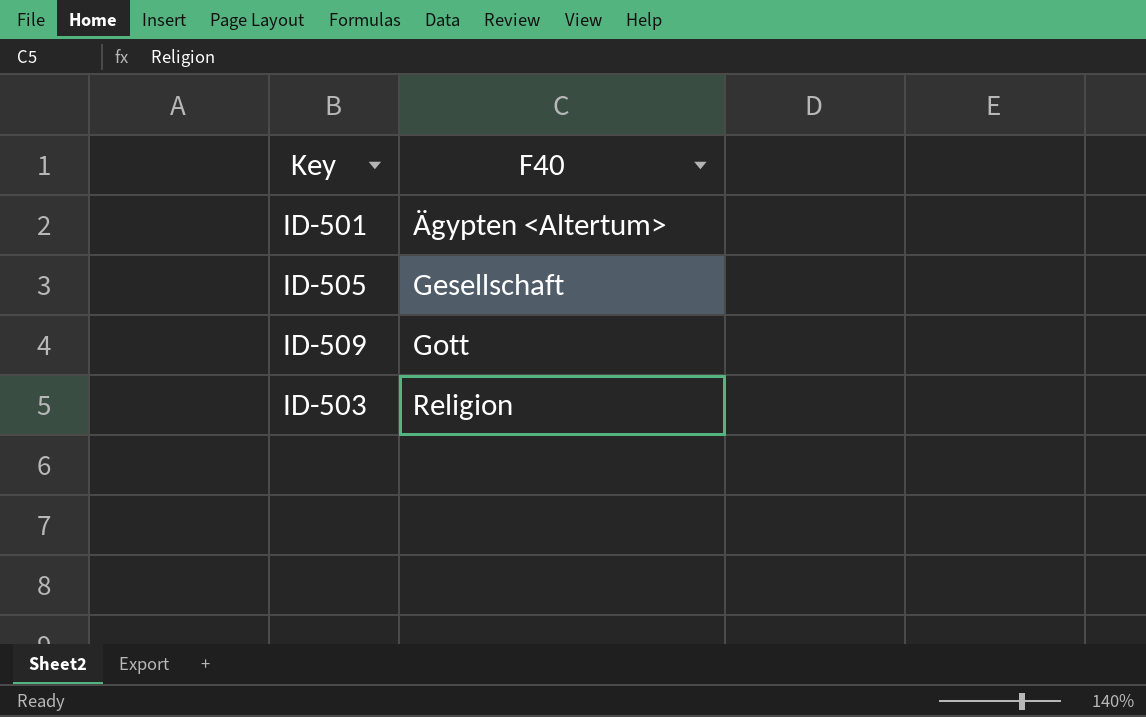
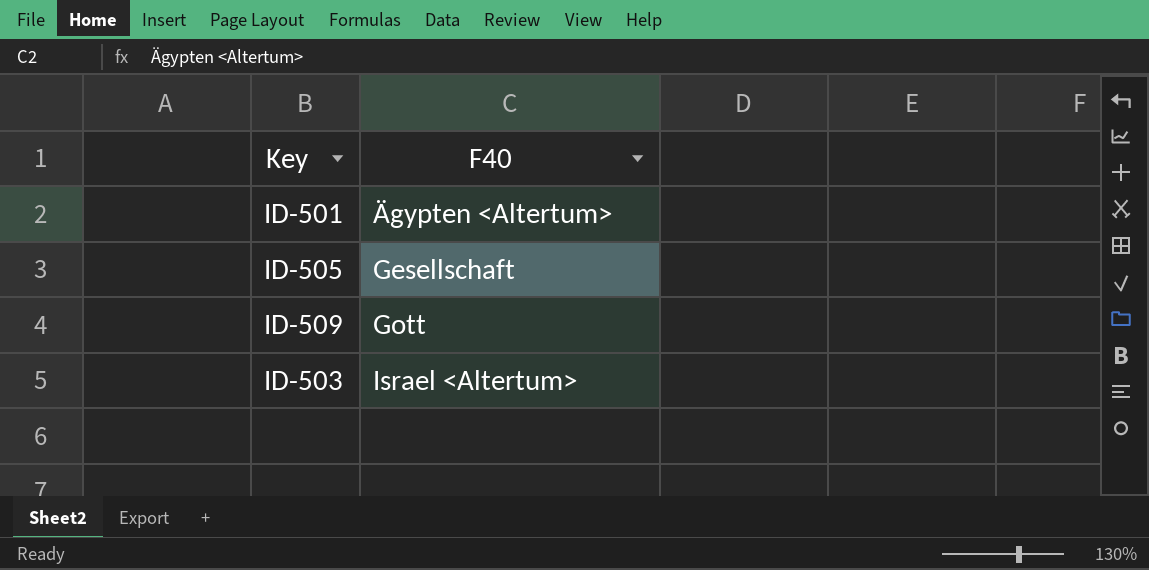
ID-503 | F40: Religion -> Israel <Altertum>

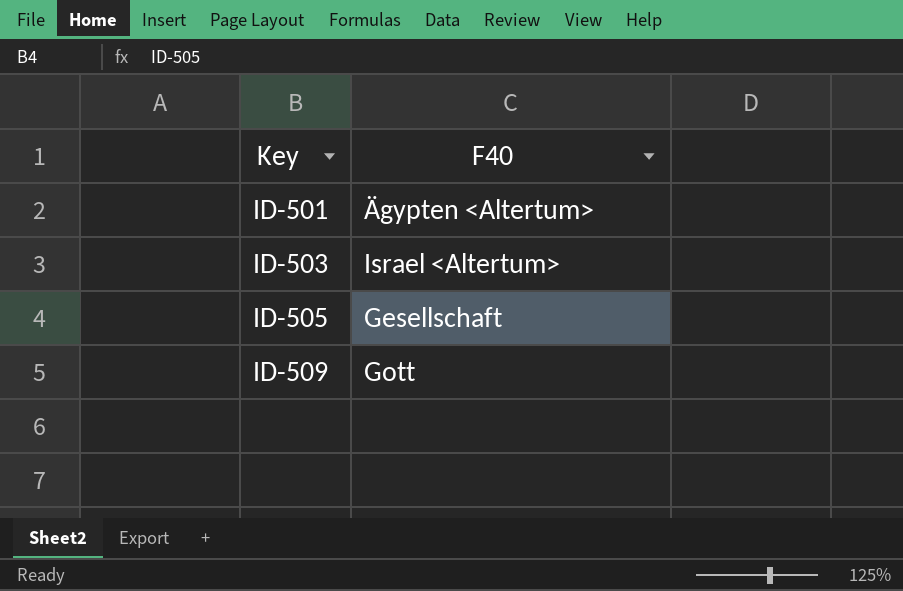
row order: F40 ascending -> Key ascending

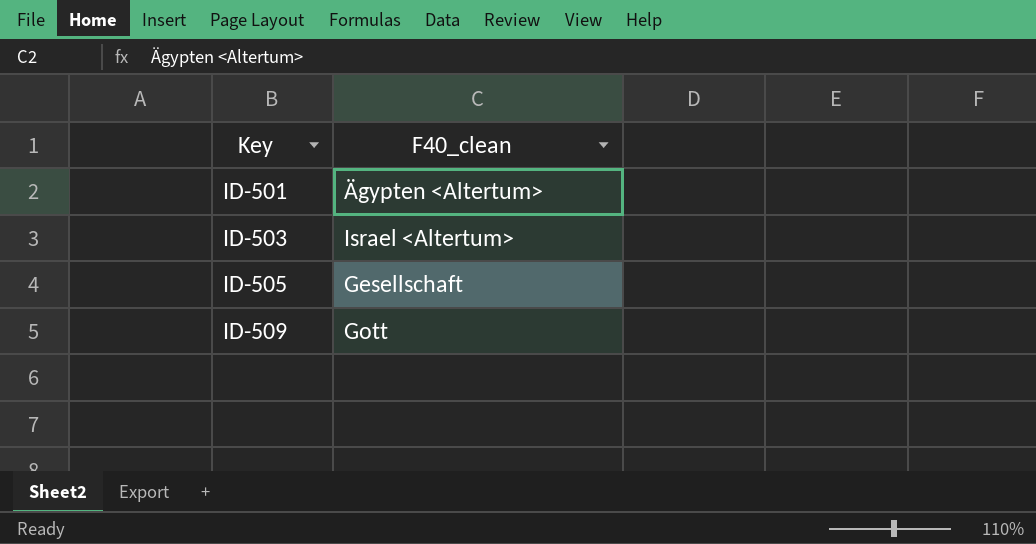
column name: F40 -> F40_clean

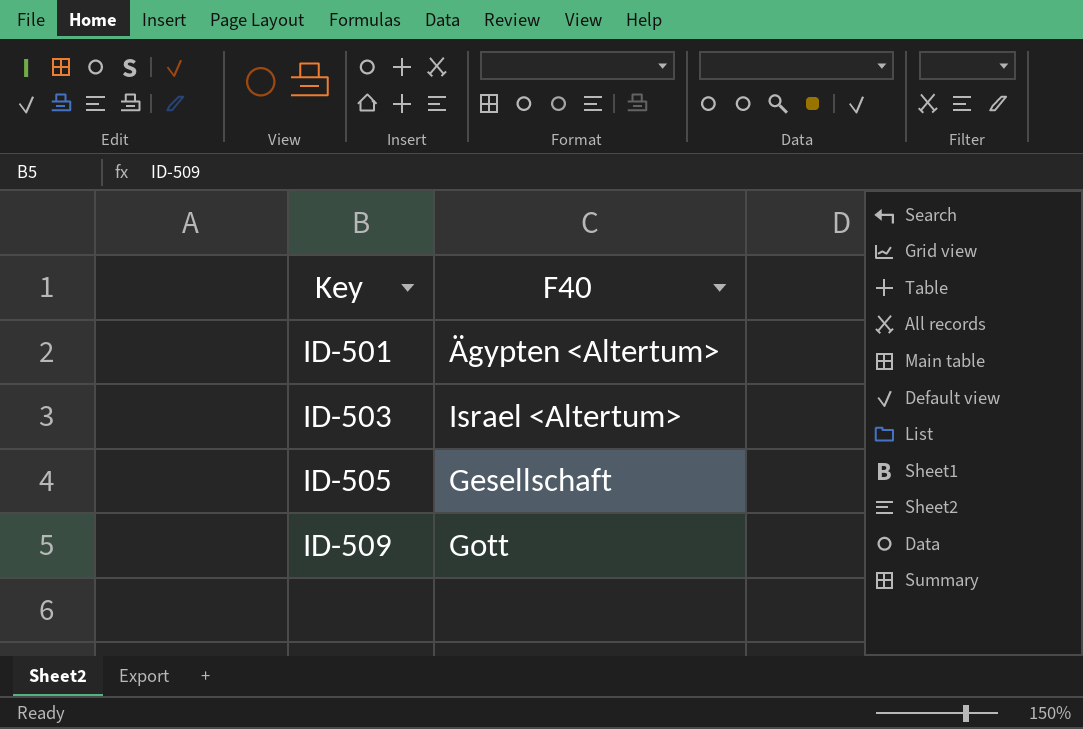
column name: F40_clean -> F40

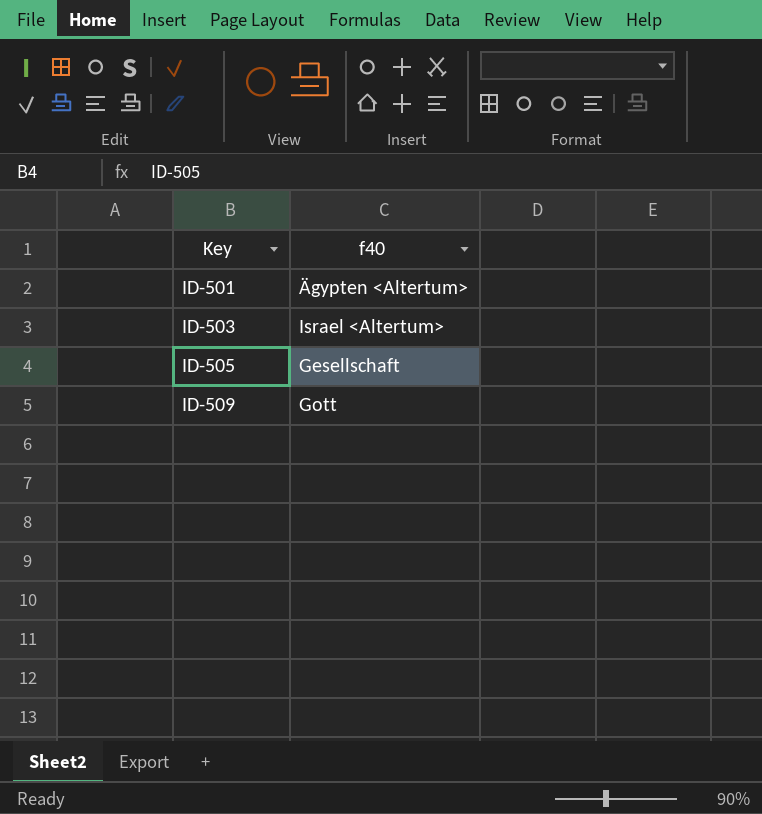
column name: F40 -> f40

